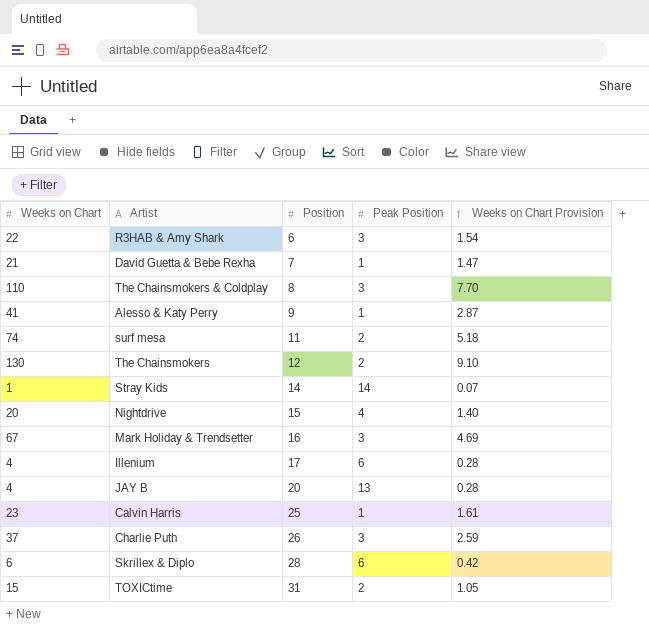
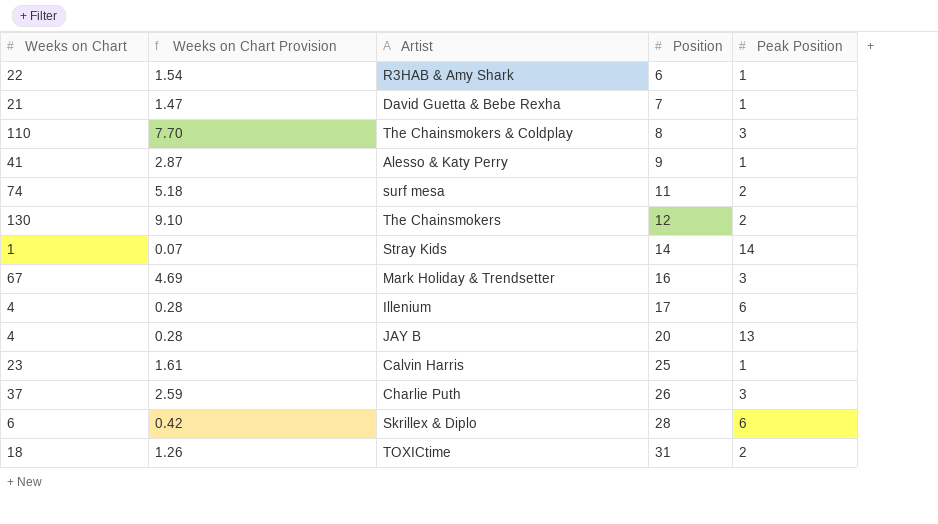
column Weeks on Chart Provision | position: 5 -> 2
row Nightdrive: 20 | 15 | 4 | 1.40 -> none
R3HAB & Amy Shark | Peak Position: 3 -> 1
TOXICtime | Weeks on Chart: 15 -> 18
TOXICtime | Weeks on Chart Provision: 1.05 -> 1.26

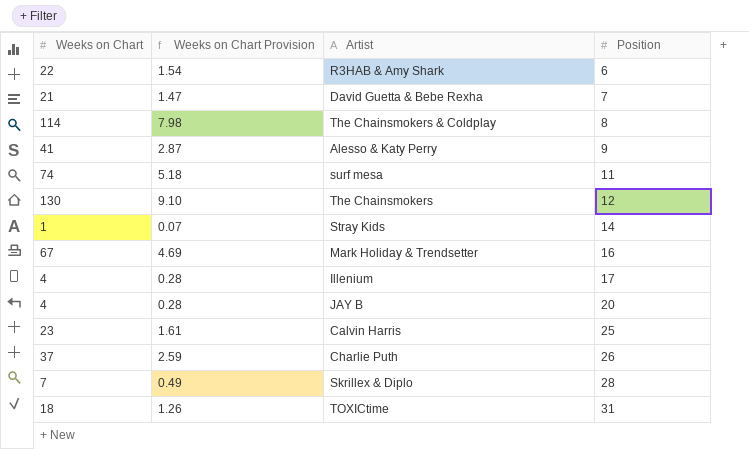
column Peak Position | position: 5 -> none
The Chainsmokers & Coldplay | Weeks on Chart: 110 -> 114
The Chainsmokers & Coldplay | Weeks on Chart Provision: 7.70 -> 7.98
Skrillex & Diplo | Weeks on Chart: 6 -> 7
Skrillex & Diplo | Weeks on Chart Provision: 0.42 -> 0.49

